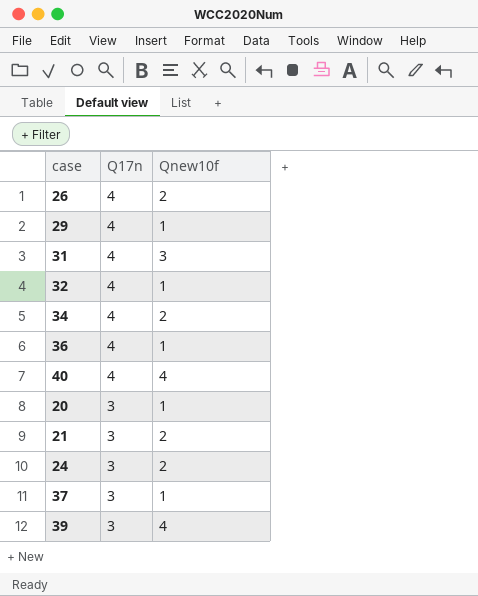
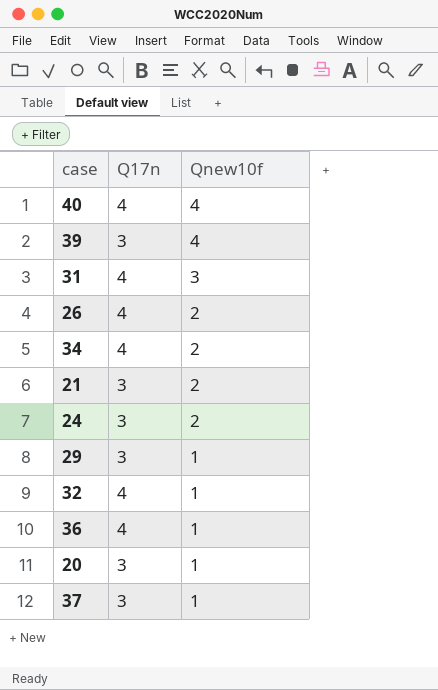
row order: Q17n descending -> Qnew10f descending
29 | Q17n: 4 -> 3

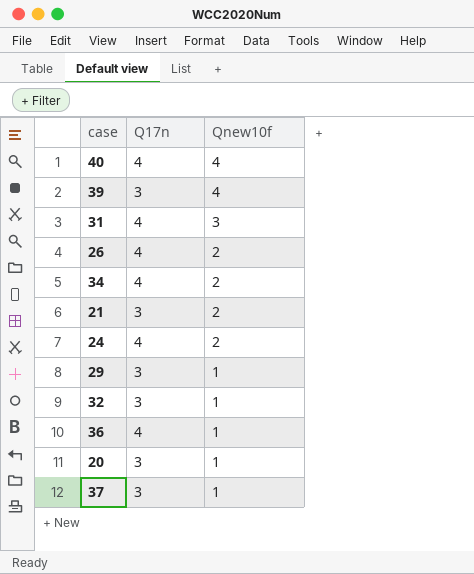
24 | Q17n: 3 -> 4
32 | Q17n: 4 -> 3

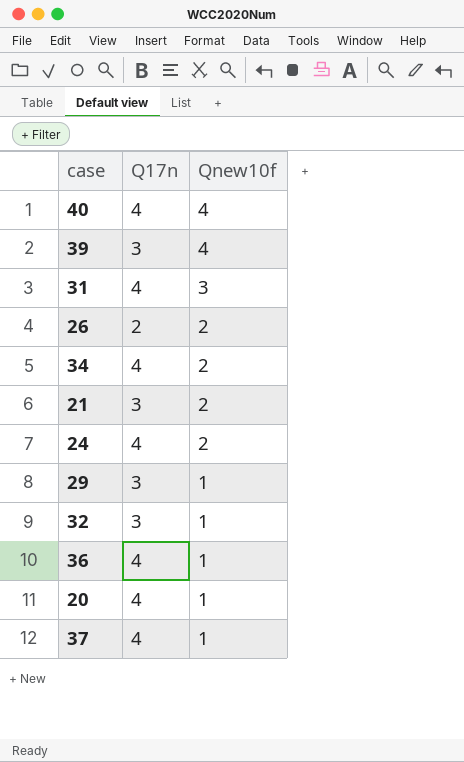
26 | Q17n: 4 -> 2
20 | Q17n: 3 -> 4
37 | Q17n: 3 -> 4

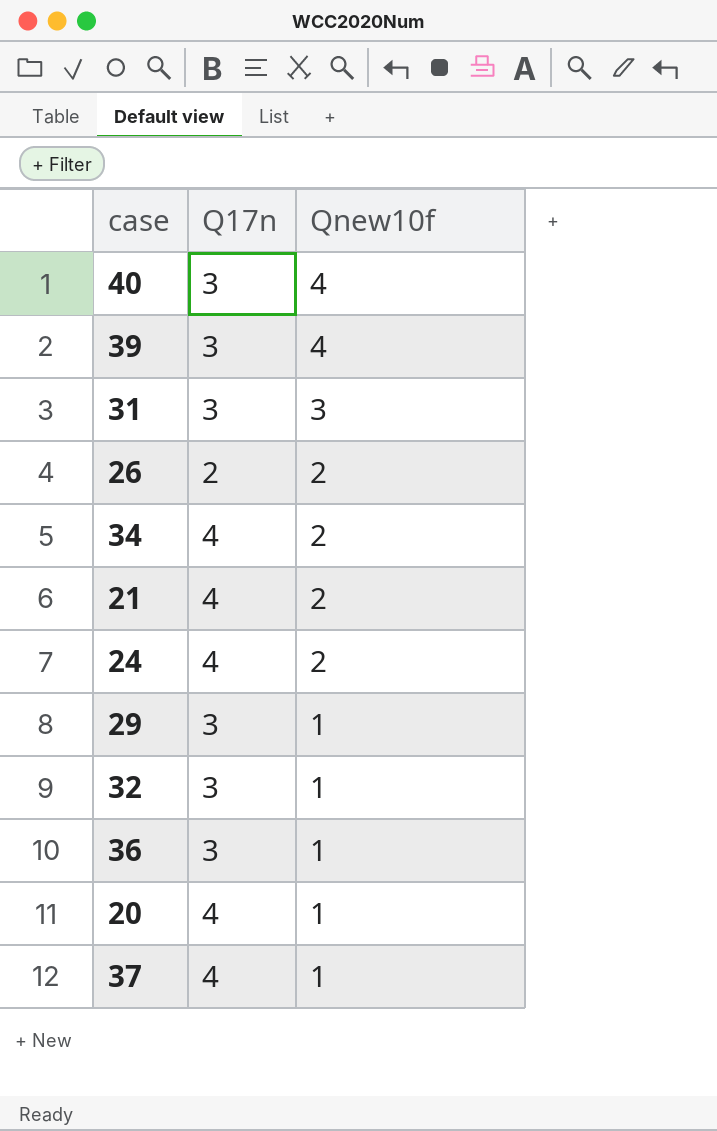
40 | Q17n: 4 -> 3
31 | Q17n: 4 -> 3
21 | Q17n: 3 -> 4
36 | Q17n: 4 -> 3

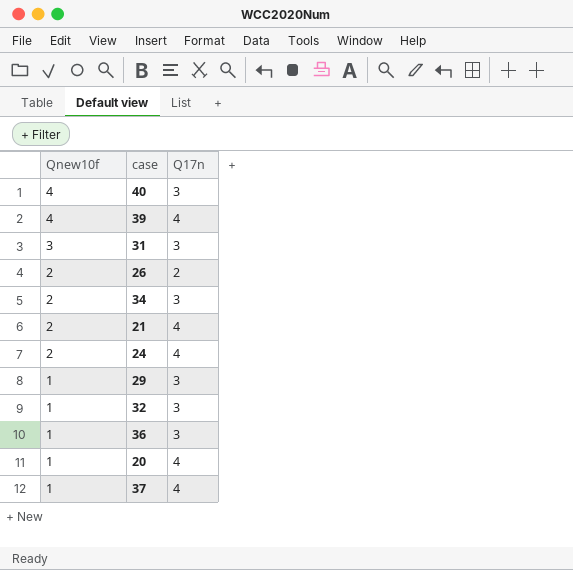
column Qnew10f | position: 3 -> 1
39 | Q17n: 3 -> 4
34 | Q17n: 4 -> 3

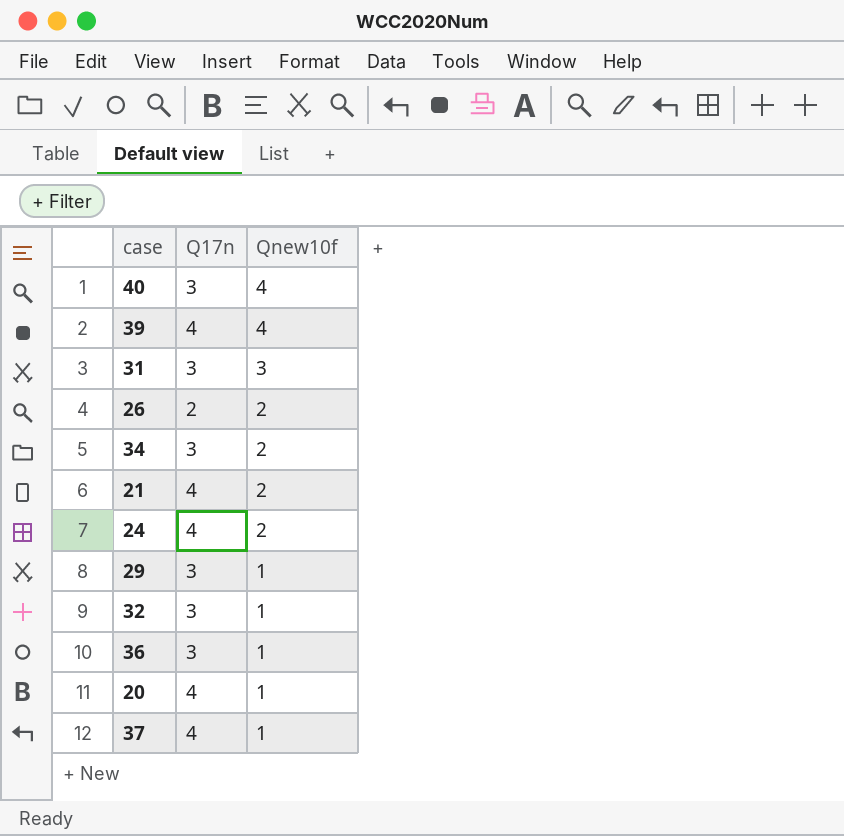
column Qnew10f | position: 1 -> 3

